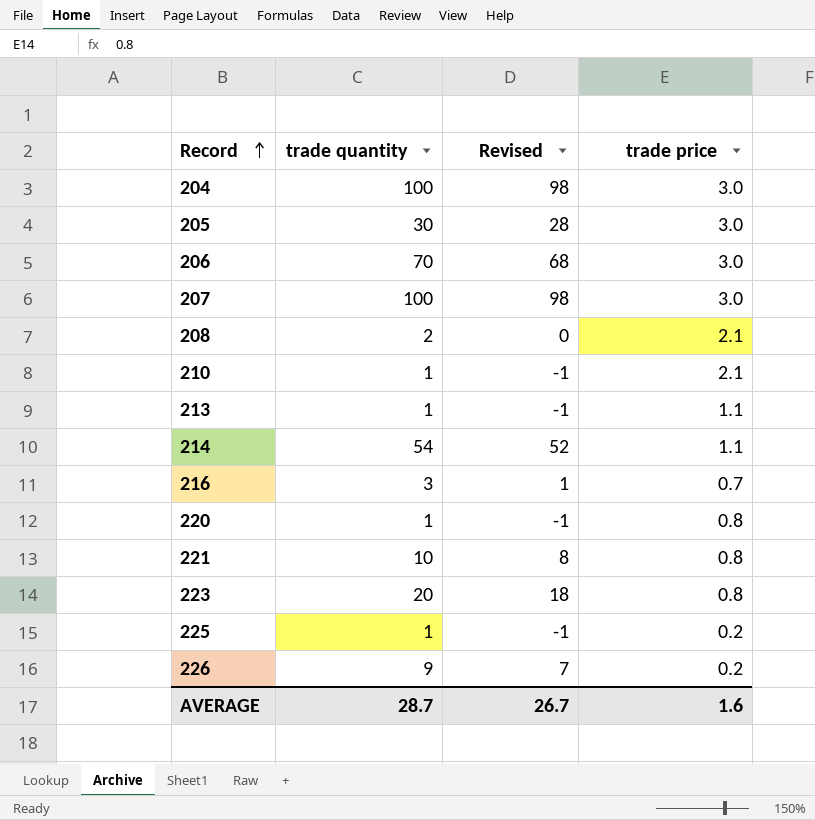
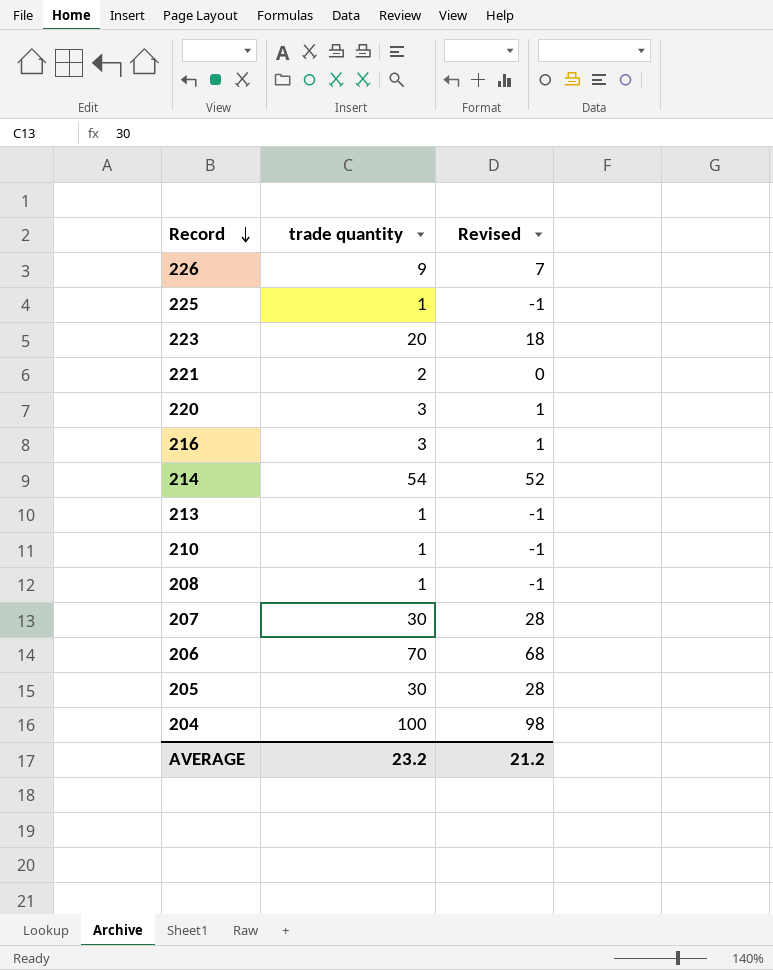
row order: Record ascending -> Record descending
column trade price | position: 4 -> none
221 | trade quantity: 10 -> 2
221 | Revised: 8 -> 0
220 | trade quantity: 1 -> 3
220 | Revised: -1 -> 1
208 | trade quantity: 2 -> 1
208 | Revised: 0 -> -1
207 | trade quantity: 100 -> 30
207 | Revised: 98 -> 28
AVERAGE | trade quantity: 28.7 -> 23.2
AVERAGE | Revised: 26.7 -> 21.2

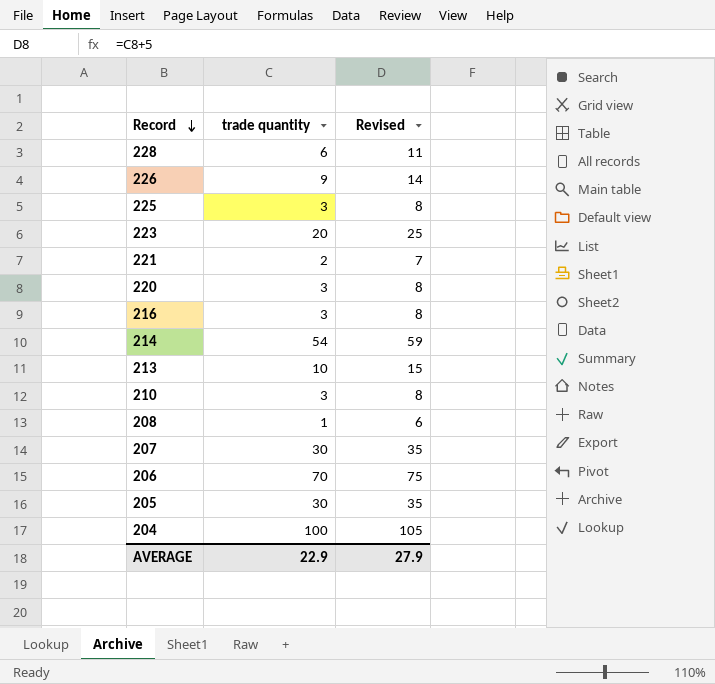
column Revised | formula: [trade quantity] - 2 -> [trade quantity] + 5
row 228: none -> 6 | 11
225 | trade quantity: 1 -> 3
213 | trade quantity: 1 -> 10
210 | trade quantity: 1 -> 3
AVERAGE | trade quantity: 23.2 -> 22.9
AVERAGE | Revised: 21.2 -> 27.9

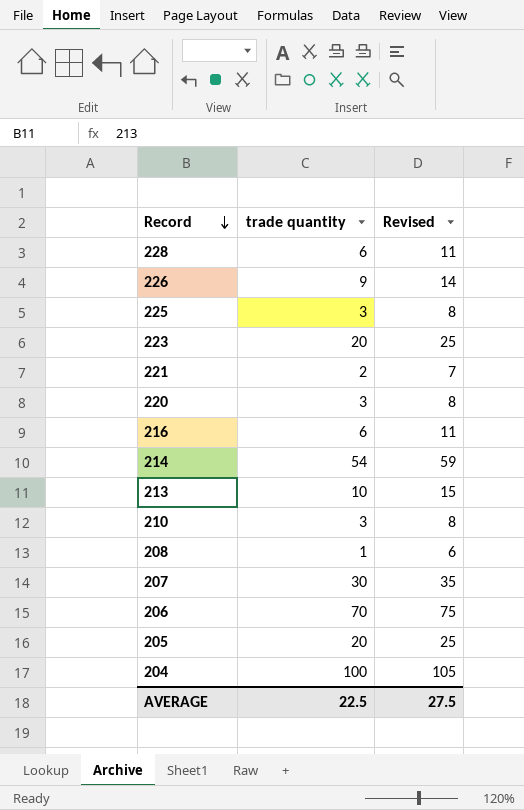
216 | trade quantity: 3 -> 6
216 | Revised: 8 -> 11
205 | trade quantity: 30 -> 20
205 | Revised: 35 -> 25
AVERAGE | trade quantity: 22.9 -> 22.5
AVERAGE | Revised: 27.9 -> 27.5

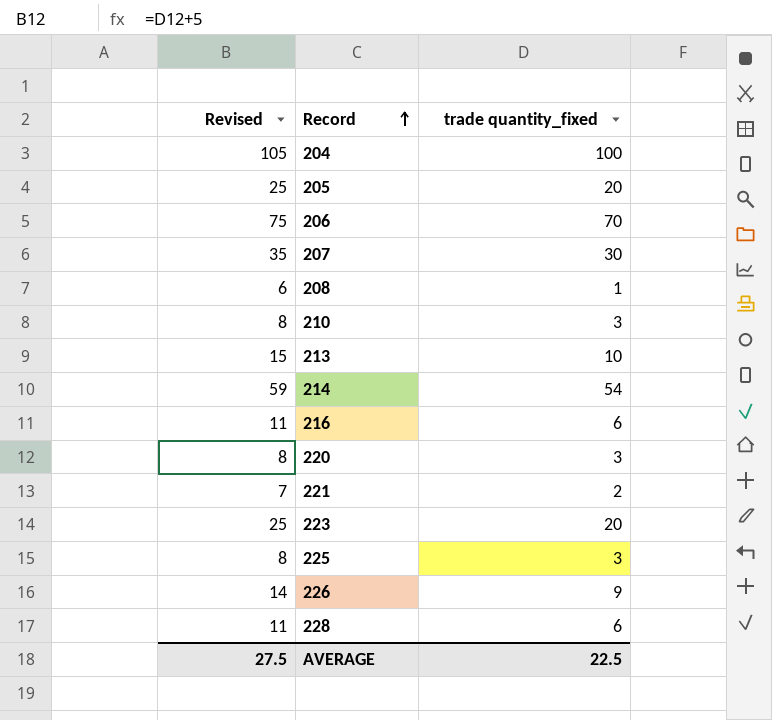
row order: Record descending -> Record ascending
column Revised | position: 3 -> 1
column name: trade quantity -> trade quantity_fixed

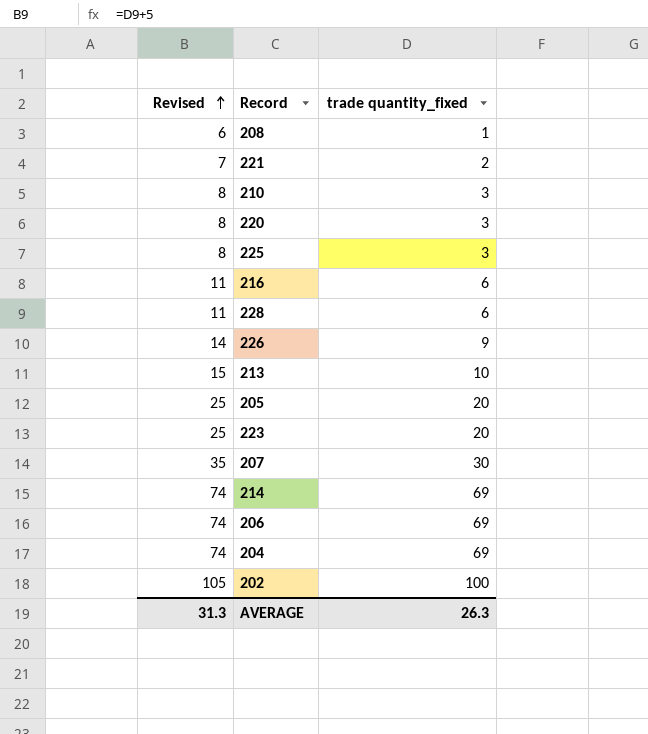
row order: Record ascending -> Revised ascending
214 | Revised: 59 -> 74
214 | trade quantity_fixed: 54 -> 69
206 | Revised: 75 -> 74
206 | trade quantity_fixed: 70 -> 69
204 | Revised: 105 -> 74
204 | trade quantity_fixed: 100 -> 69
row 202: none -> 105 | 100
AVERAGE | Revised: 27.5 -> 31.3
AVERAGE | trade quantity_fixed: 22.5 -> 26.3

